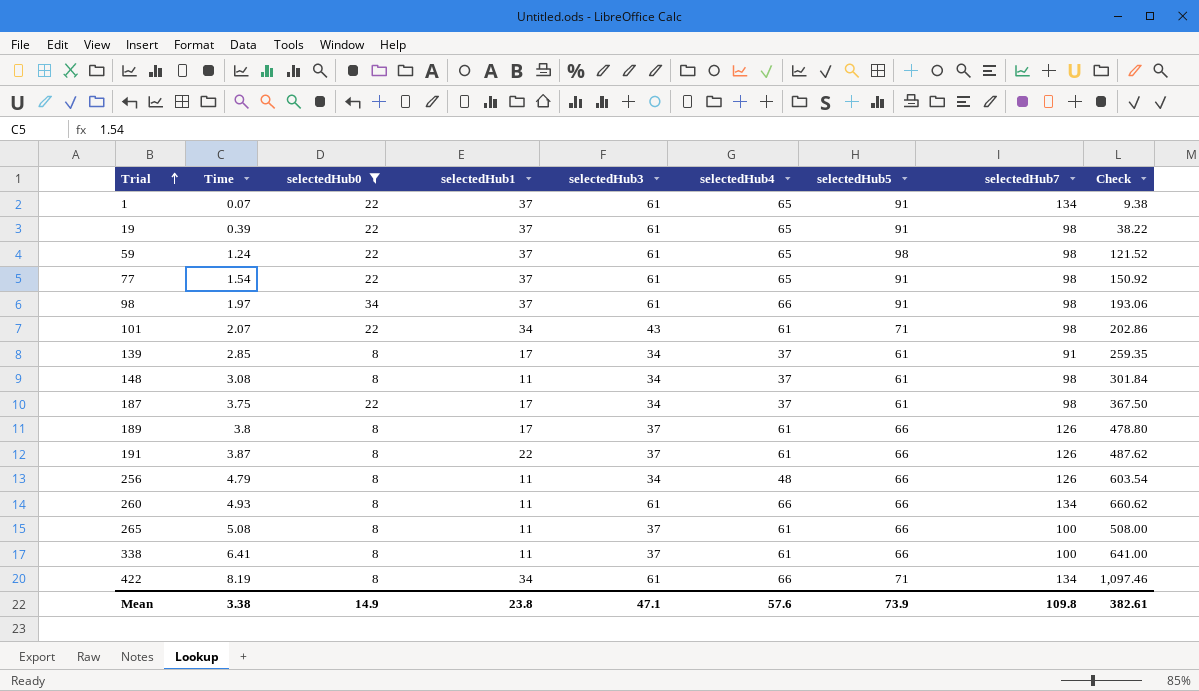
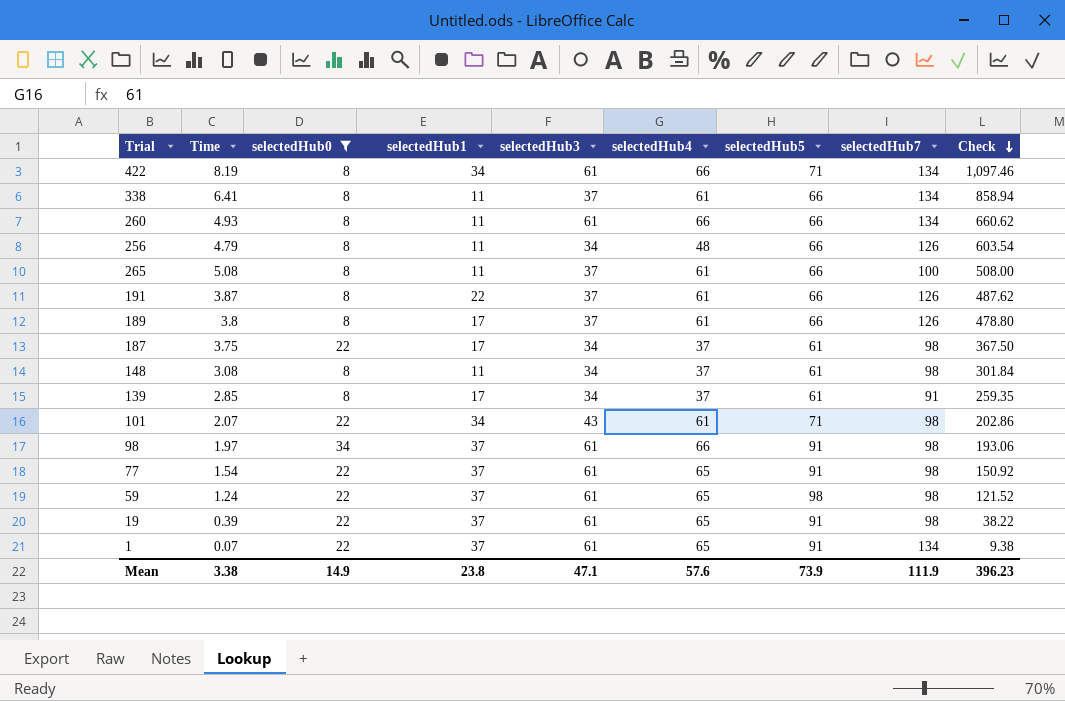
row order: Trial ascending -> Check descending
338 | selectedHub7: 100 -> 134
338 | Check: 641.00 -> 858.94
Mean | selectedHub7: 109.8 -> 111.9
Mean | Check: 382.61 -> 396.23

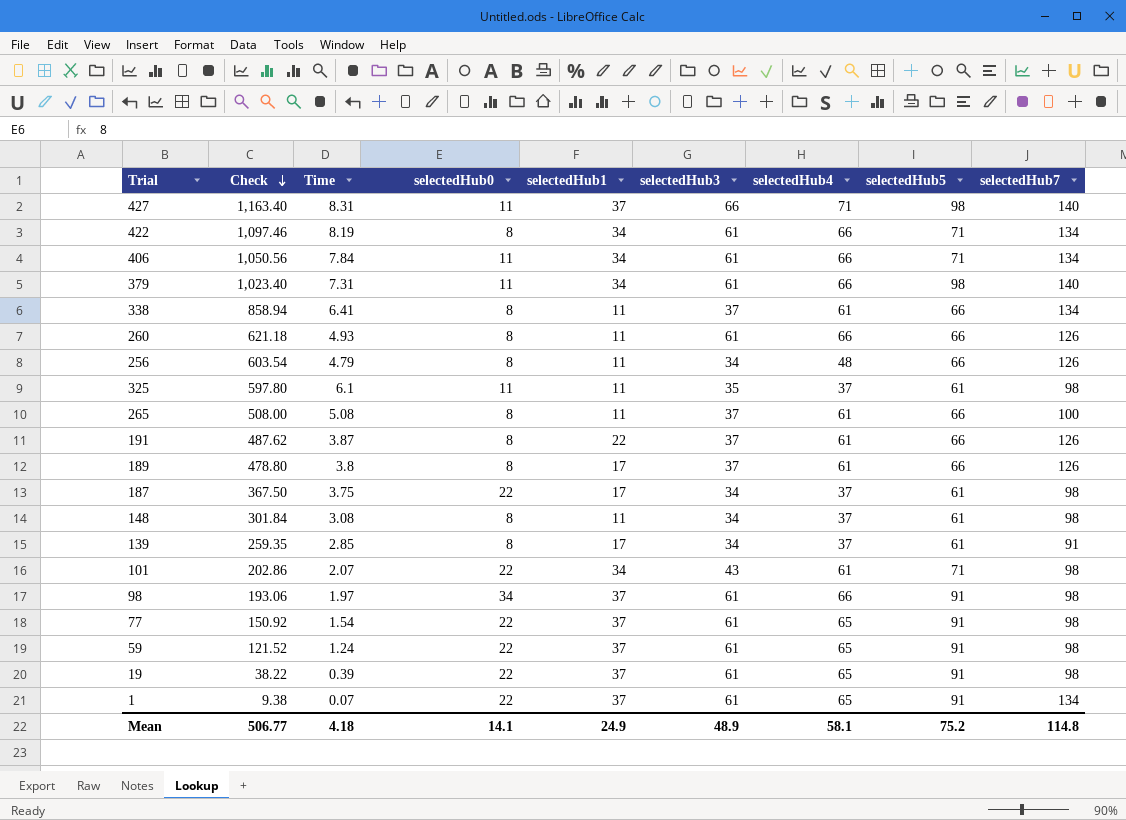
filter: selectedHub0 != 11 -> none
column Check | position: 9 -> 2
260 | Check: 660.62 -> 621.18
260 | selectedHub7: 134 -> 126
59 | selectedHub5: 98 -> 91
Mean | Check: 396.23 -> 506.77
Mean | Time: 3.38 -> 4.18
Mean | selectedHub0: 14.9 -> 14.1
Mean | selectedHub1: 23.8 -> 24.9
Mean | selectedHub3: 47.1 -> 48.9
Mean | selectedHub4: 57.6 -> 58.1
Mean | selectedHub5: 73.9 -> 75.2
Mean | selectedHub7: 111.9 -> 114.8

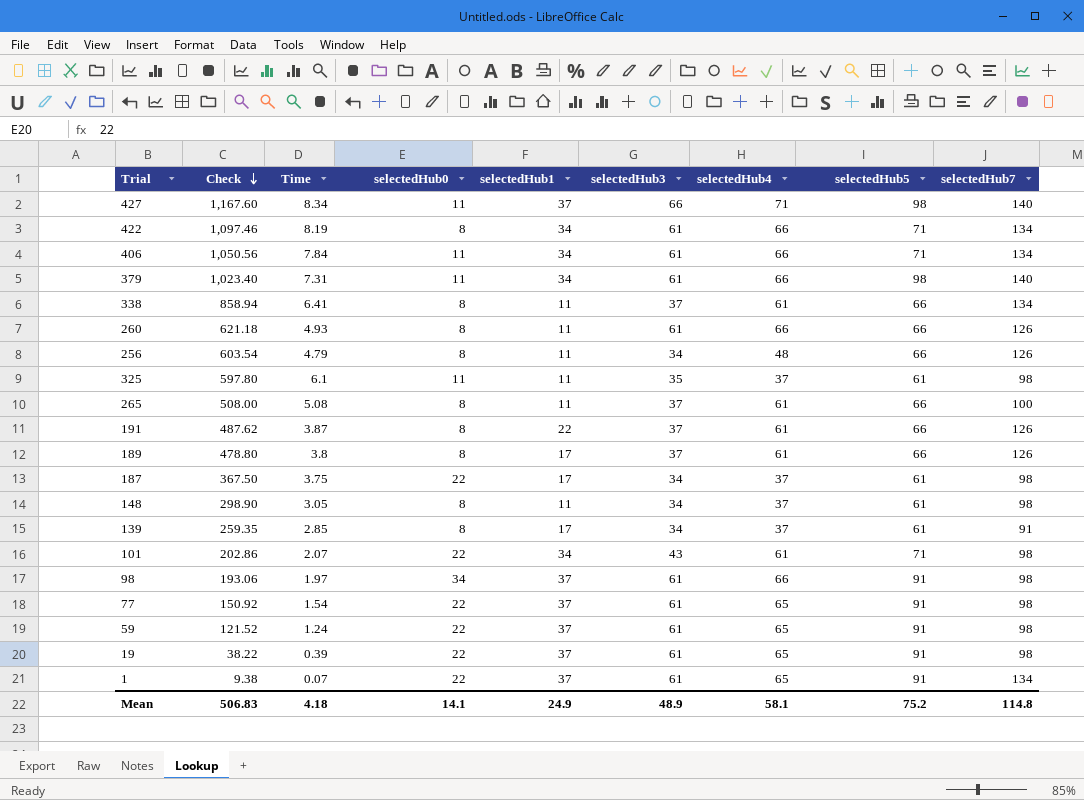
427 | Check: 1,163.40 -> 1,167.60
427 | Time: 8.31 -> 8.34
148 | Check: 301.84 -> 298.90
148 | Time: 3.08 -> 3.05
Mean | Check: 506.77 -> 506.83

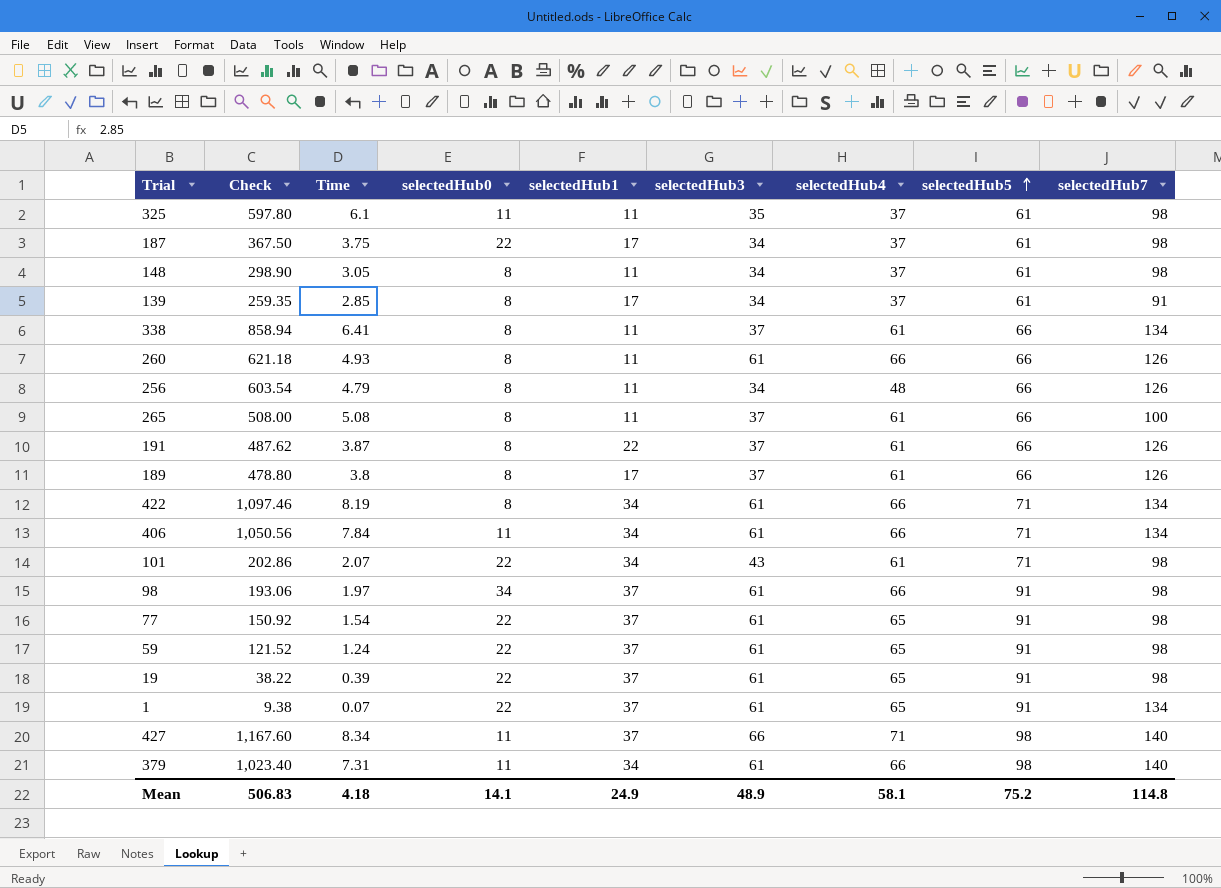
row order: Check descending -> selectedHub5 ascending

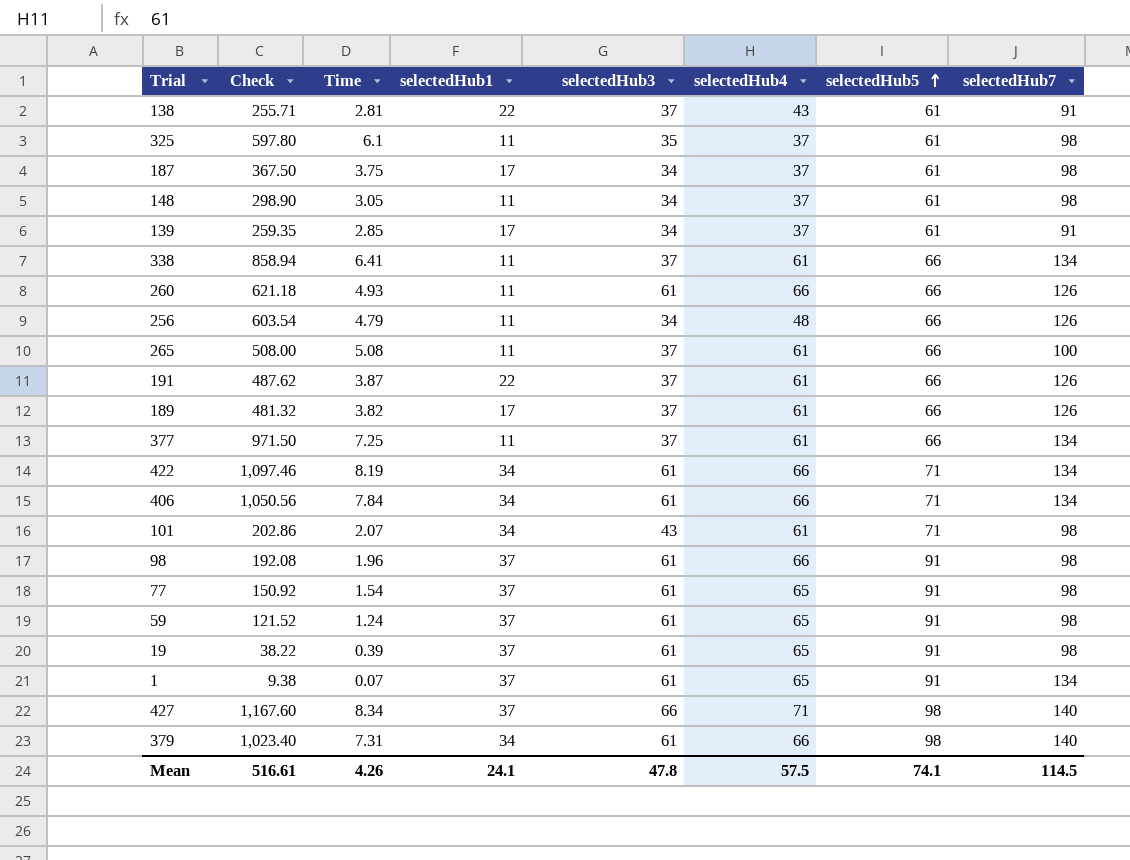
column selectedHub0 | position: 4 -> none
row 138: none -> 255.71 | 2.81 | 22 | 37 | 43 | 61 | 91
189 | Check: 478.80 -> 481.32
189 | Time: 3.8 -> 3.82
row 377: none -> 971.50 | 7.25 | 11 | 37 | 61 | 66 | 134
98 | Check: 193.06 -> 192.08
98 | Time: 1.97 -> 1.96
Mean | Check: 506.83 -> 516.61
Mean | Time: 4.18 -> 4.26
Mean | selectedHub1: 24.9 -> 24.1
Mean | selectedHub3: 48.9 -> 47.8
Mean | selectedHub4: 58.1 -> 57.5
Mean | selectedHub5: 75.2 -> 74.1
Mean | selectedHub7: 114.8 -> 114.5

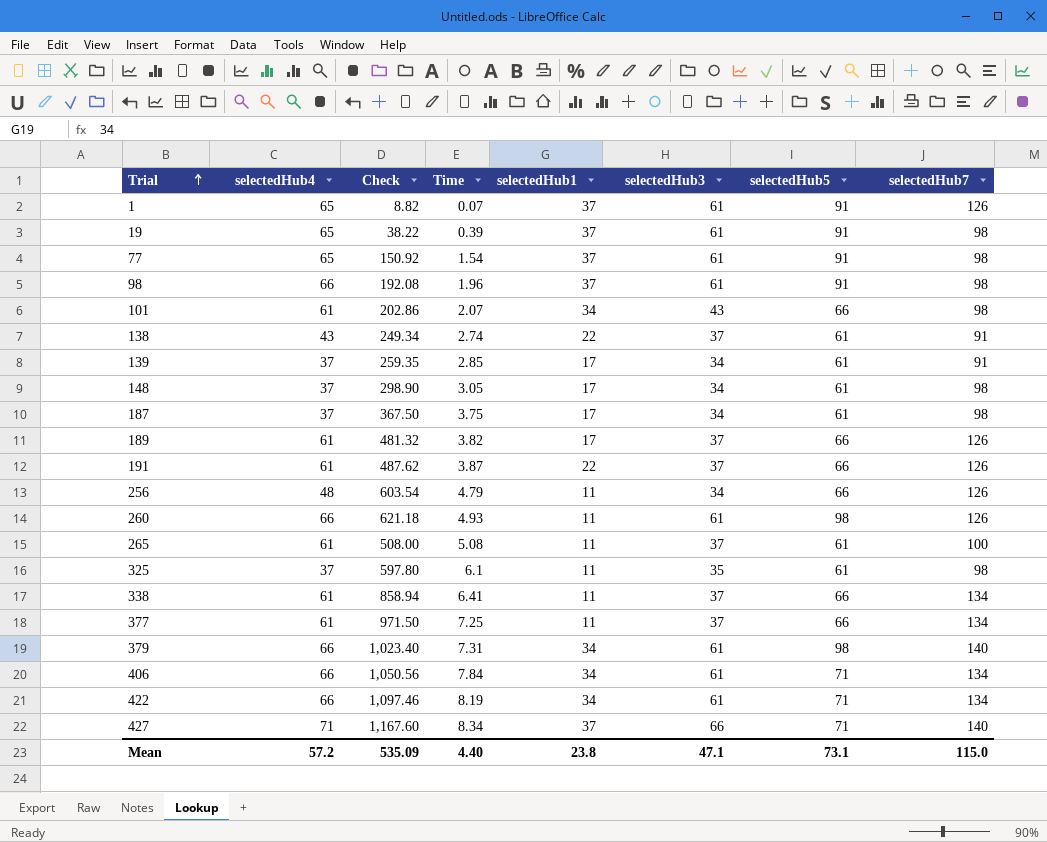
row order: selectedHub5 ascending -> Trial ascending
column selectedHub4 | position: 6 -> 2
row 59: 121.52 | 1.24 | 37 | 61 | 65 | 91 | 98 -> none
1 | Check: 9.38 -> 8.82
1 | selectedHub7: 134 -> 126
101 | selectedHub5: 71 -> 66
138 | Check: 255.71 -> 249.34
138 | Time: 2.81 -> 2.74
148 | selectedHub1: 11 -> 17
260 | selectedHub5: 66 -> 98
265 | selectedHub5: 66 -> 61
427 | selectedHub5: 98 -> 71
Mean | selectedHub4: 57.5 -> 57.2
Mean | Check: 516.61 -> 535.09
Mean | Time: 4.26 -> 4.40
Mean | selectedHub1: 24.1 -> 23.8
Mean | selectedHub3: 47.8 -> 47.1
Mean | selectedHub5: 74.1 -> 73.1
Mean | selectedHub7: 114.5 -> 115.0

